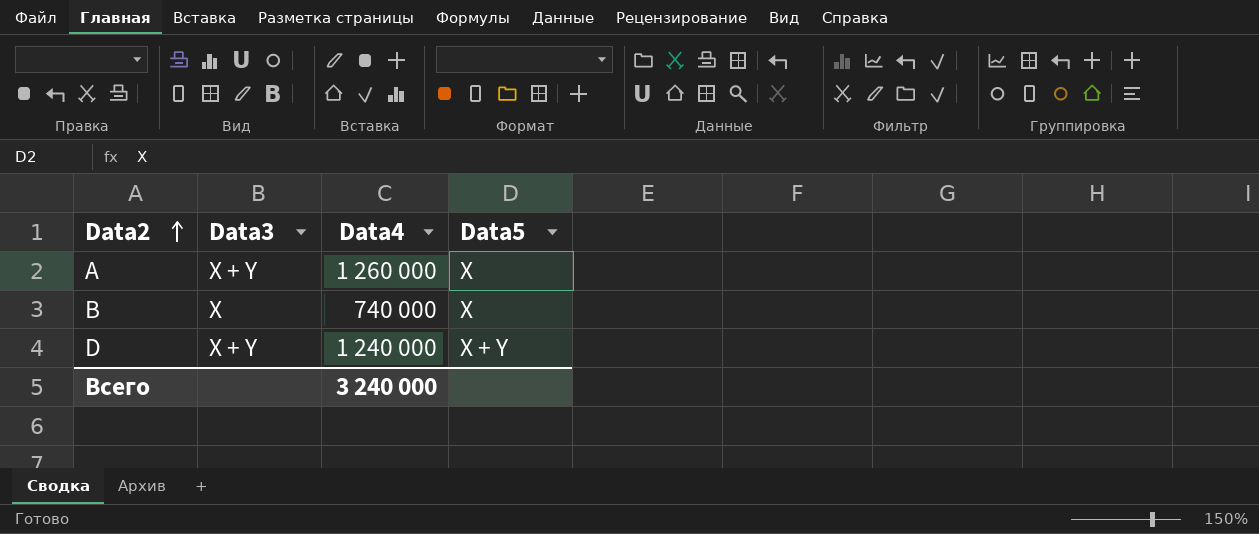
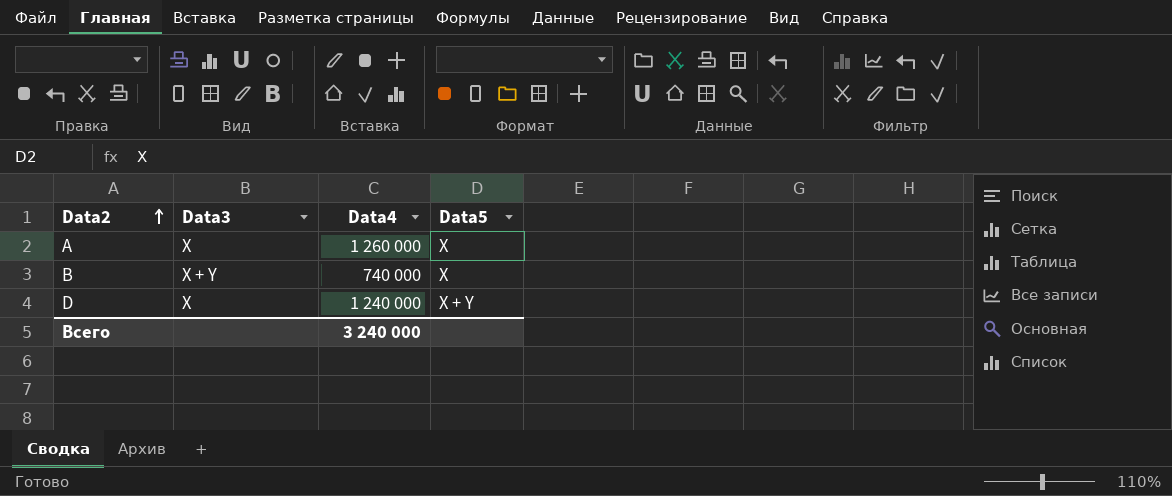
A | Data3: X + Y -> Х
B | Data3: Х -> X + Y
D | Data3: X + Y -> Х

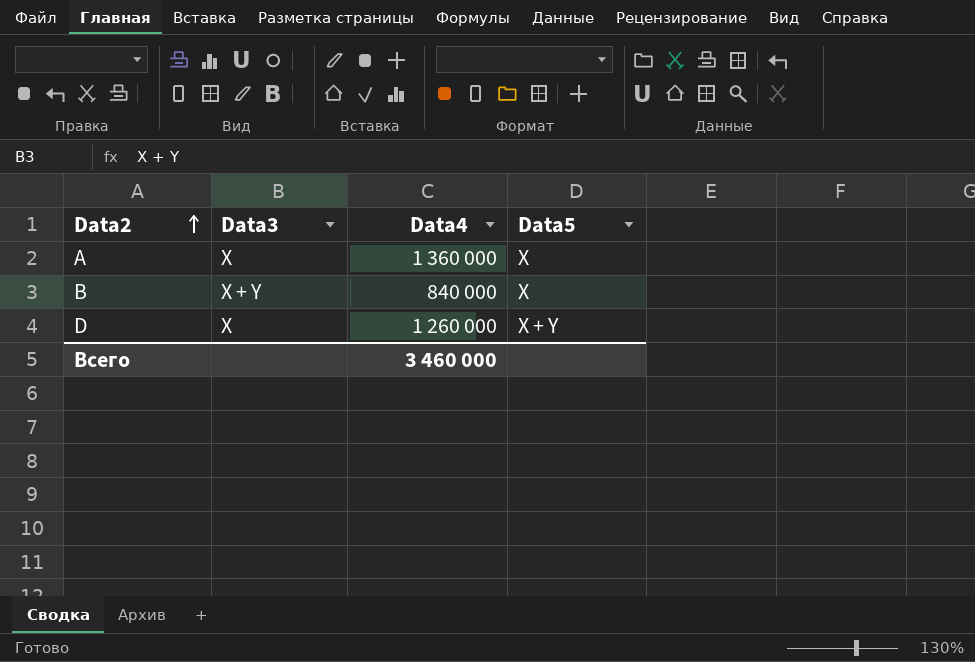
A | Data4: 1 260 000 -> 1 360 000
B | Data4: 740 000 -> 840 000
D | Data4: 1 240 000 -> 1 260 000
Всего | Data4: 3 240 000 -> 3 460 000

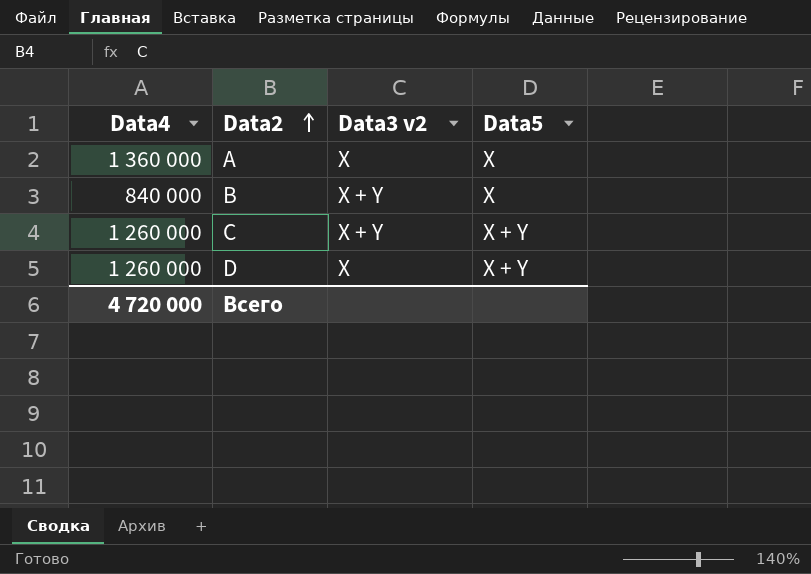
column Data4 | position: 3 -> 1
column name: Data3 -> Data3 v2
row C: none -> 1 260 000 | X + Y | X + Y
Всего | Data4: 3 460 000 -> 4 720 000

